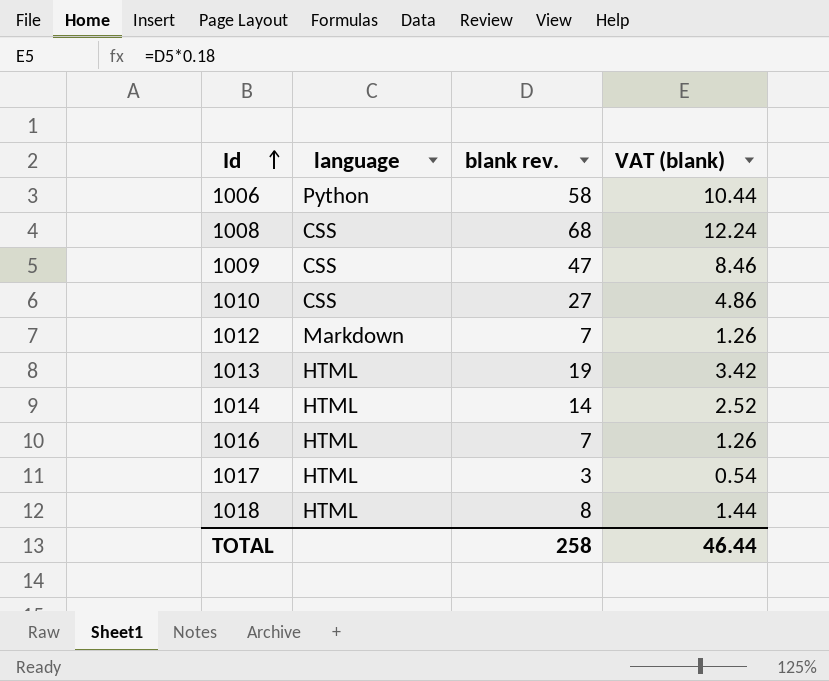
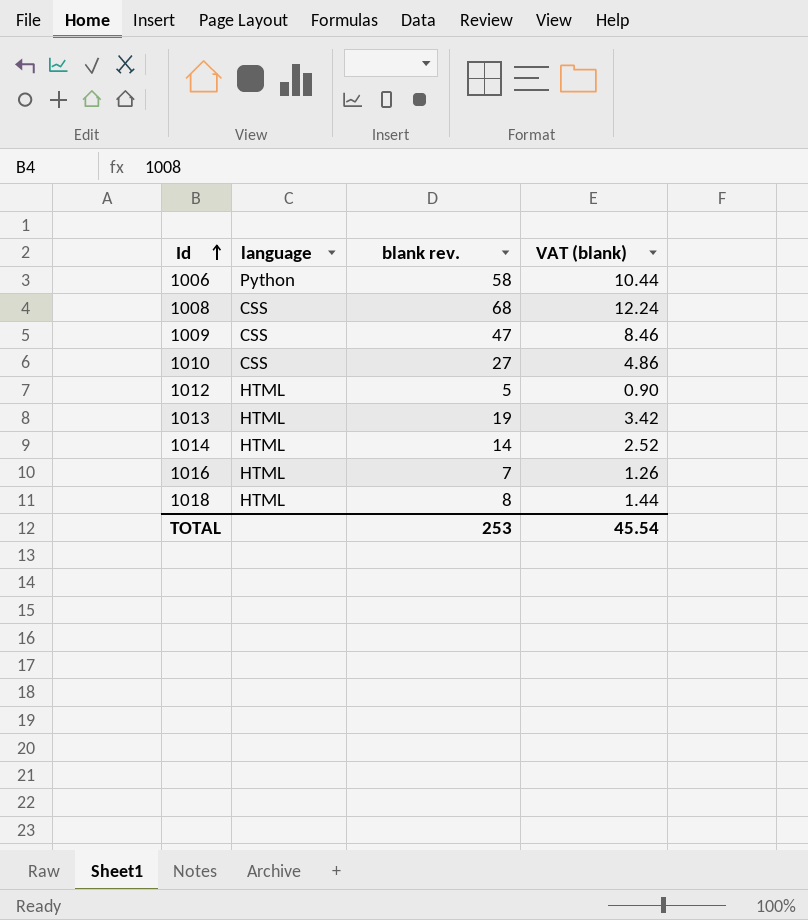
row 1017: HTML | 3 | 0.54 -> none
1012 | language: Markdown -> HTML
1012 | blank rev.: 7 -> 5
1012 | VAT (blank): 1.26 -> 0.90
TOTAL | blank rev.: 258 -> 253
TOTAL | VAT (blank): 46.44 -> 45.54

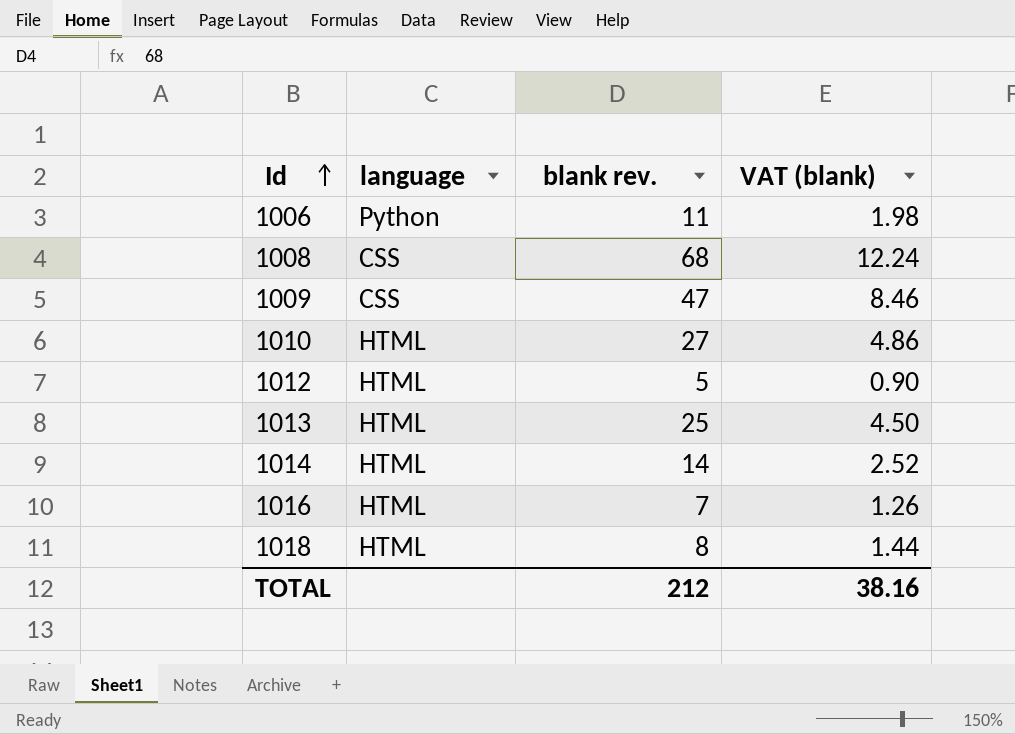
1006 | blank rev.: 58 -> 11
1006 | VAT (blank): 10.44 -> 1.98
1010 | language: CSS -> HTML
1013 | blank rev.: 19 -> 25
1013 | VAT (blank): 3.42 -> 4.50
TOTAL | blank rev.: 253 -> 212
TOTAL | VAT (blank): 45.54 -> 38.16

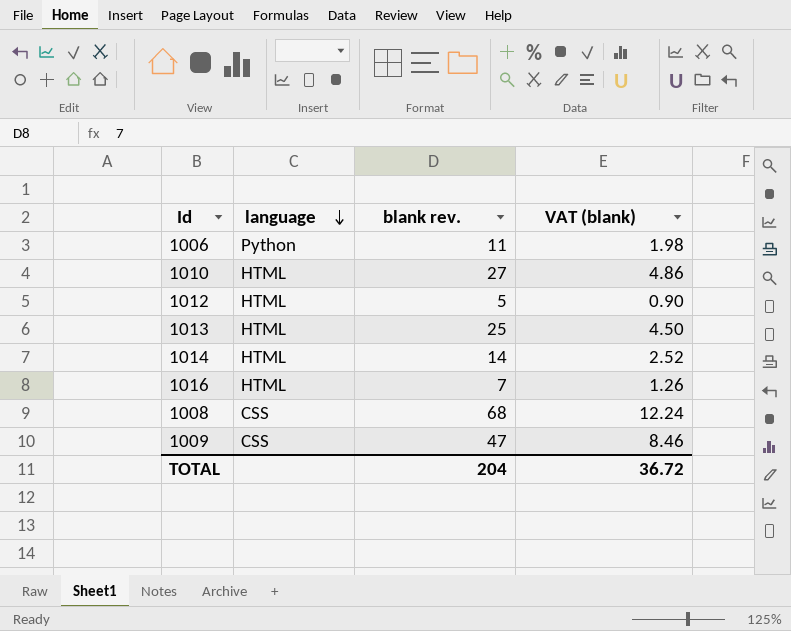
row order: Id ascending -> language descending
row 1018: HTML | 8 | 1.44 -> none
TOTAL | blank rev.: 212 -> 204
TOTAL | VAT (blank): 38.16 -> 36.72

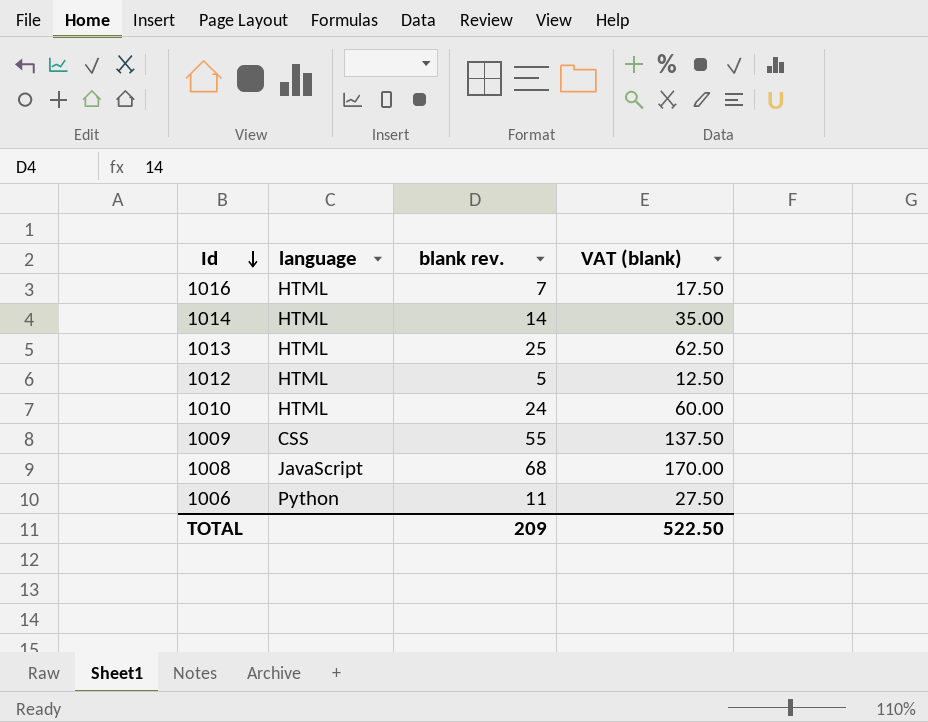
row order: language descending -> Id descending
column VAT (blank) | formula: [blank rev.] * 0.18 -> [blank rev.] * 2.5
1010 | blank rev.: 27 -> 24
1009 | blank rev.: 47 -> 55
1008 | language: CSS -> JavaScript
TOTAL | blank rev.: 204 -> 209
TOTAL | VAT (blank): 36.72 -> 522.50

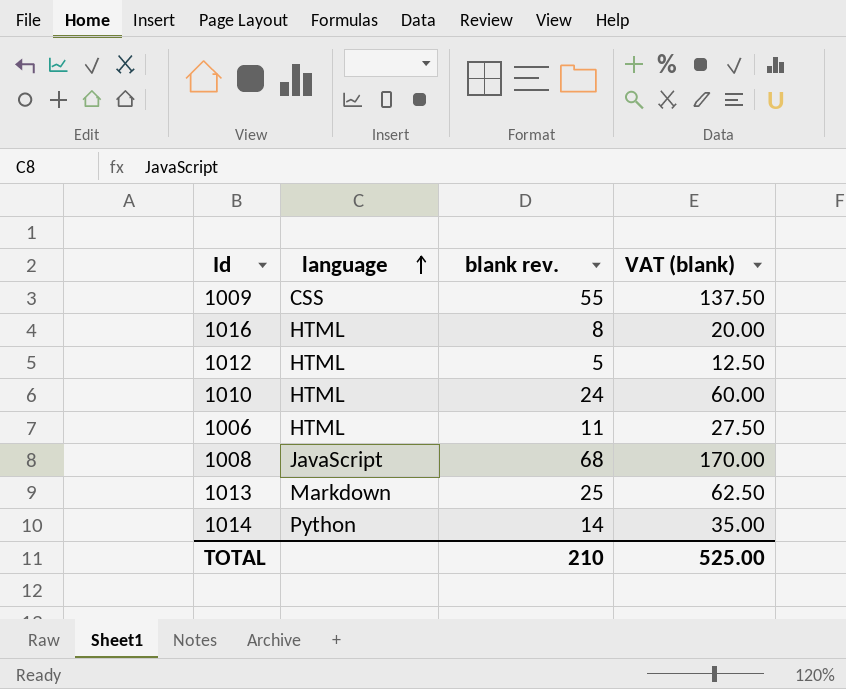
row order: Id descending -> language ascending
1016 | blank rev.: 7 -> 8
1016 | VAT (blank): 17.50 -> 20.00
1006 | language: Python -> HTML
1013 | language: HTML -> Markdown
1014 | language: HTML -> Python
TOTAL | blank rev.: 209 -> 210
TOTAL | VAT (blank): 522.50 -> 525.00

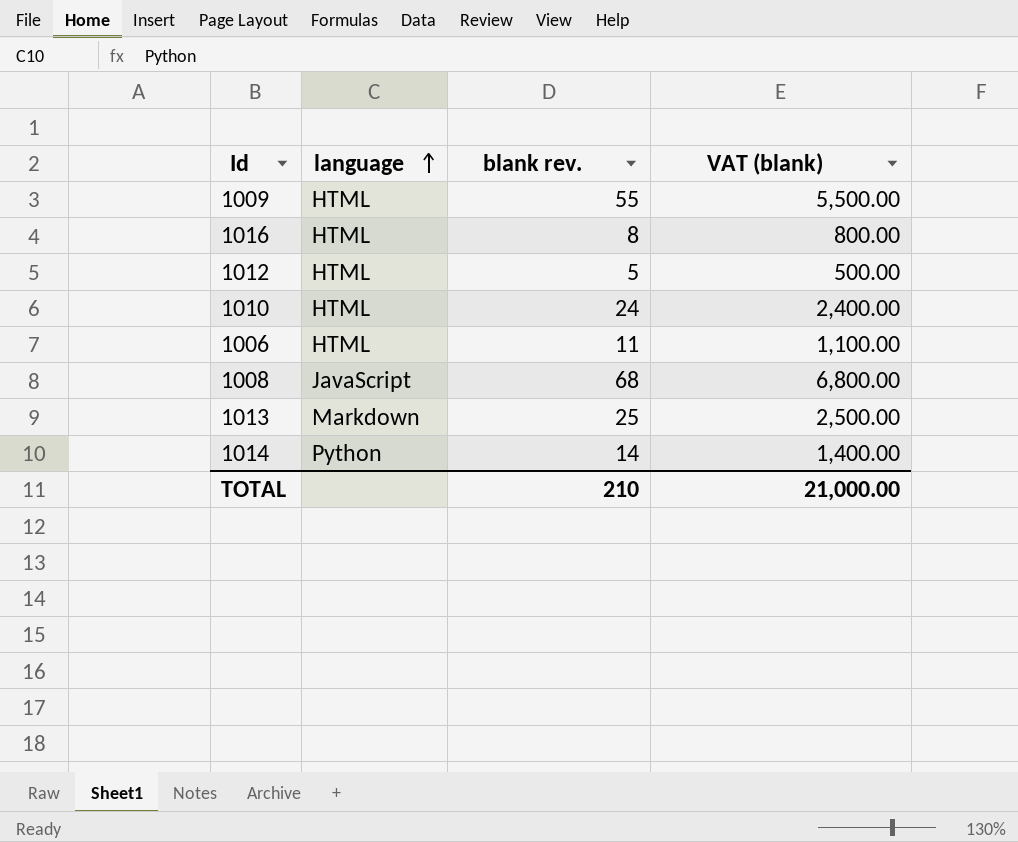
column VAT (blank) | formula: [blank rev.] * 2.5 -> [blank rev.] * 100
1009 | language: CSS -> HTML
TOTAL | VAT (blank): 525.00 -> 21,000.00

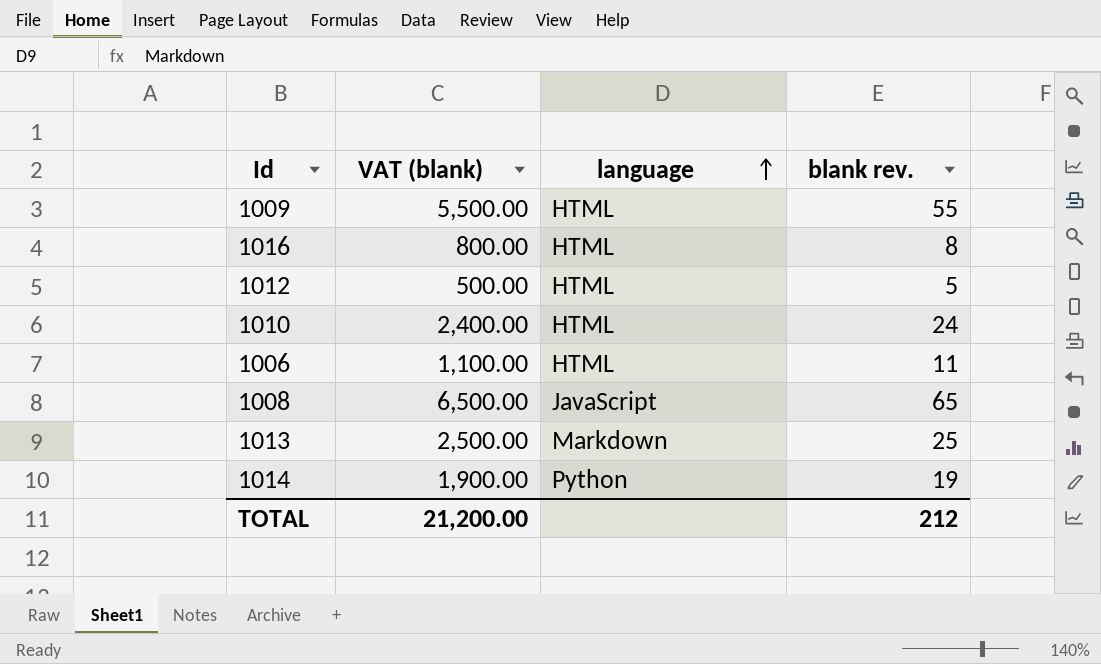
column VAT (blank) | position: 4 -> 2
1008 | VAT (blank): 6,800.00 -> 6,500.00
1008 | blank rev.: 68 -> 65
1014 | VAT (blank): 1,400.00 -> 1,900.00
1014 | blank rev.: 14 -> 19
TOTAL | VAT (blank): 21,000.00 -> 21,200.00
TOTAL | blank rev.: 210 -> 212

